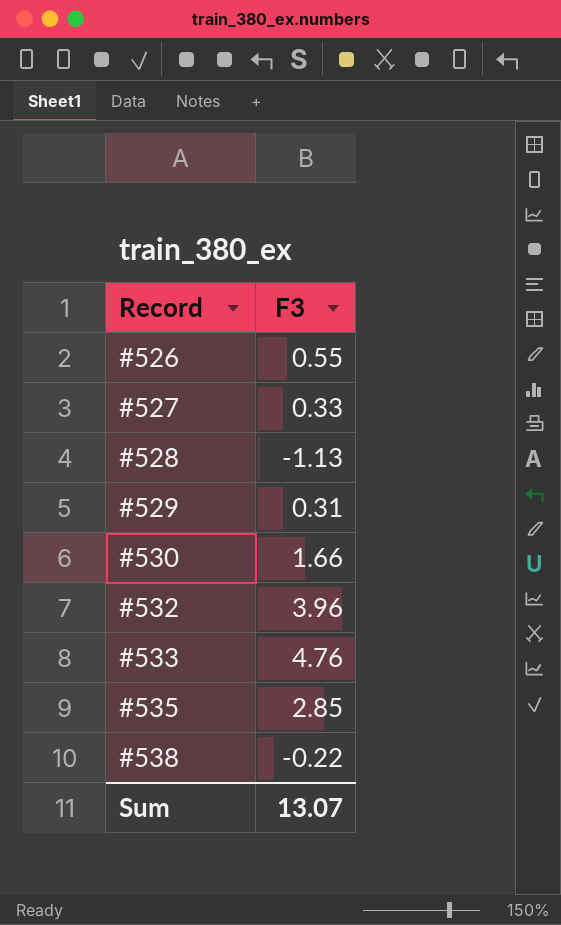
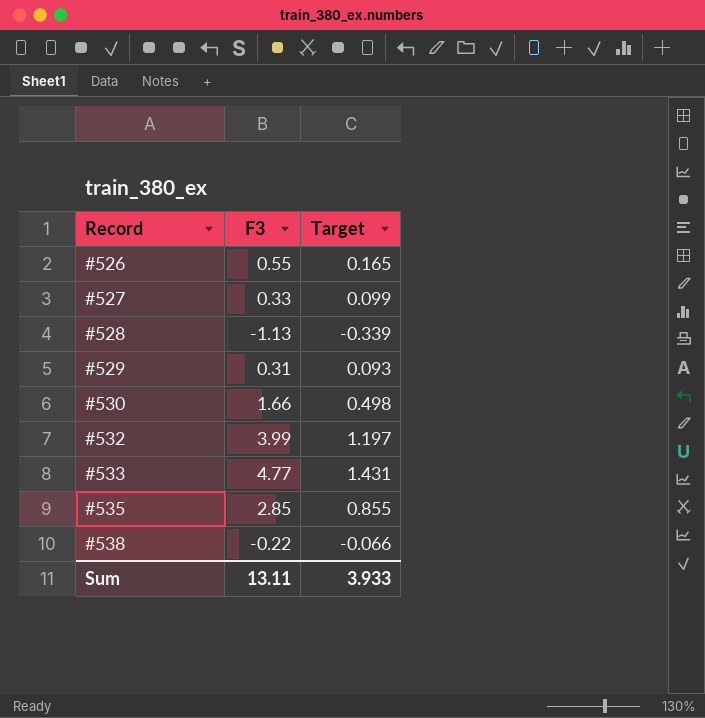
column Target | formula: none -> [F3] * 0.3
#532 | F3: 3.96 -> 3.99
#533 | F3: 4.76 -> 4.77
Sum | F3: 13.07 -> 13.11

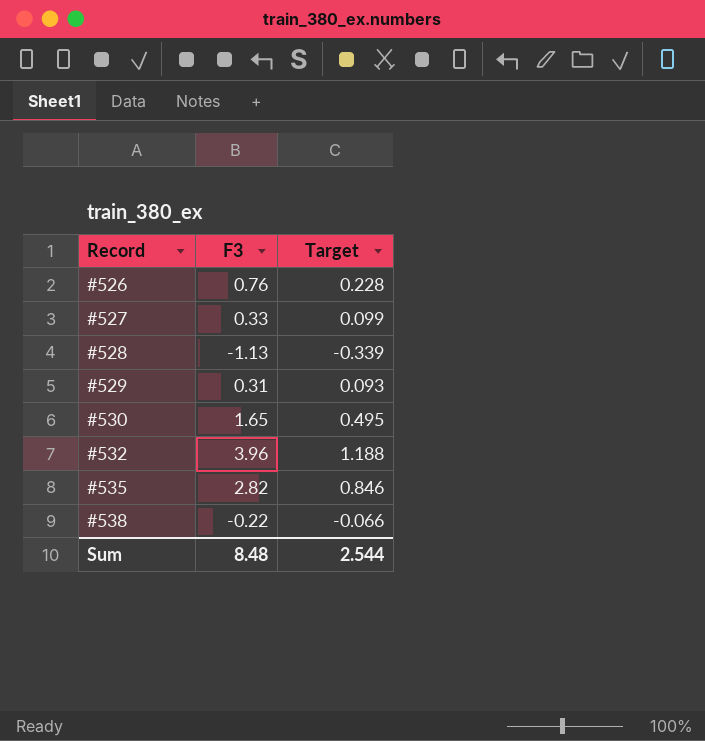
row #533: 4.77 | 1.431 -> none
#526 | F3: 0.55 -> 0.76
#526 | Target: 0.165 -> 0.228
#530 | F3: 1.66 -> 1.65
#530 | Target: 0.498 -> 0.495
#532 | F3: 3.99 -> 3.96
#532 | Target: 1.197 -> 1.188
#535 | F3: 2.85 -> 2.82
#535 | Target: 0.855 -> 0.846
Sum | F3: 13.11 -> 8.48
Sum | Target: 3.933 -> 2.544

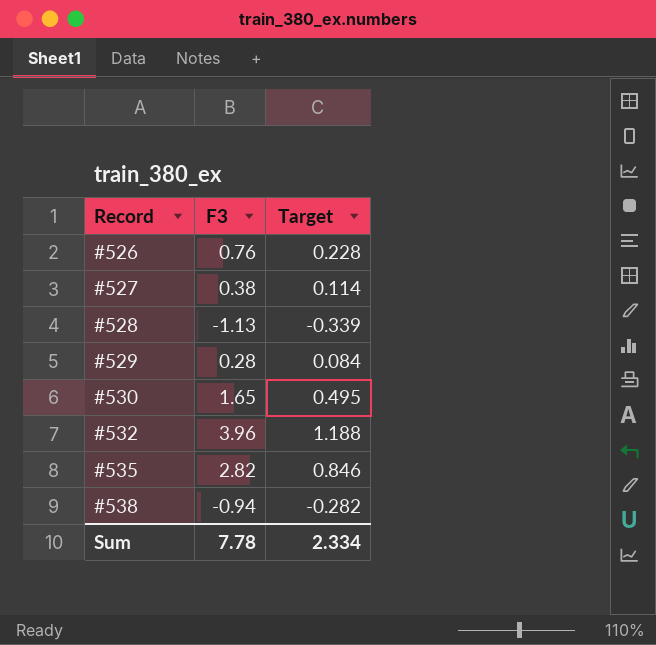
#527 | F3: 0.33 -> 0.38
#527 | Target: 0.099 -> 0.114
#529 | F3: 0.31 -> 0.28
#529 | Target: 0.093 -> 0.084
#538 | F3: -0.22 -> -0.94
#538 | Target: -0.066 -> -0.282
Sum | F3: 8.48 -> 7.78
Sum | Target: 2.544 -> 2.334

